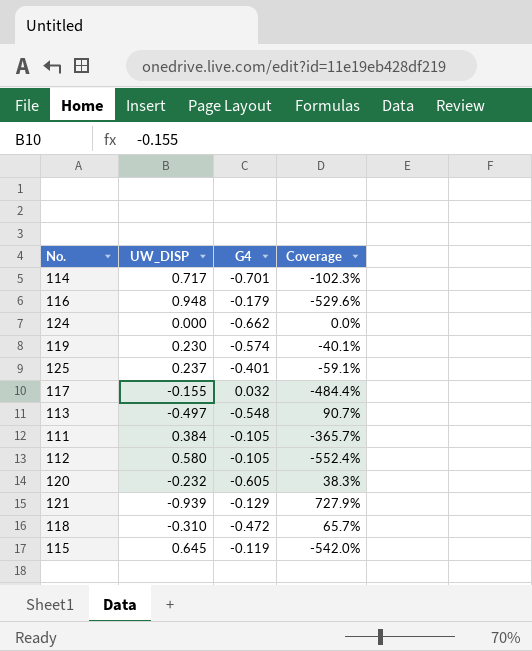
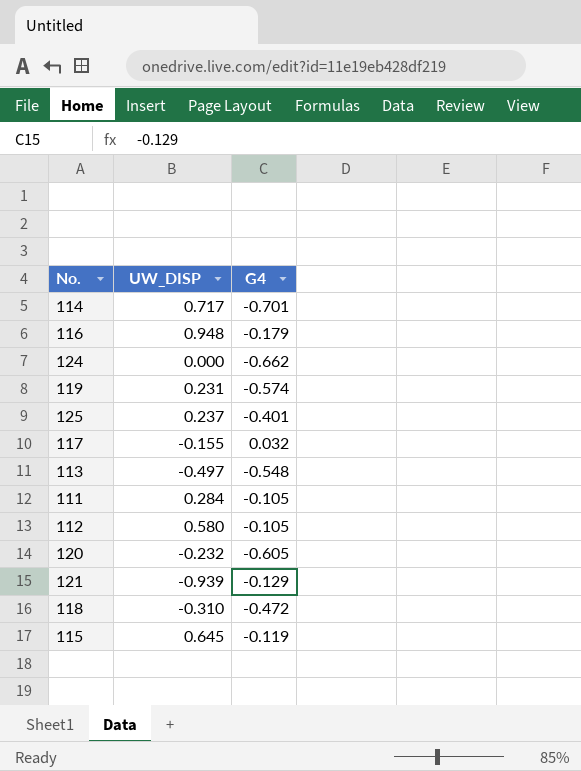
column Coverage | formula: [UW_DISP] / [G4] -> none
119 | UW_DISP: 0.230 -> 0.231
111 | UW_DISP: 0.384 -> 0.284

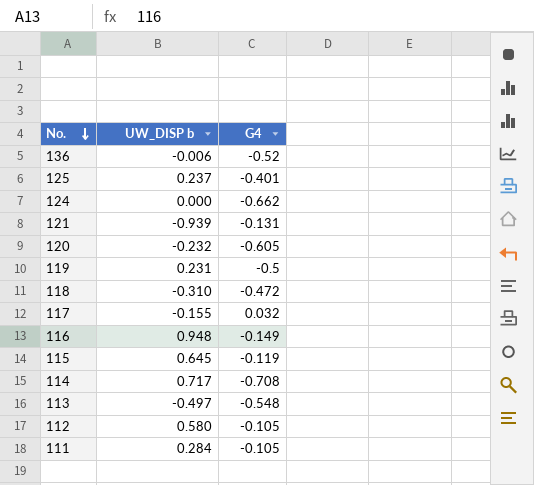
row order: none -> No. descending
column name: UW_DISP -> UW_DISP b
row 136: none -> -0.006 | -0.52
121 | G4: -0.129 -> -0.131
119 | G4: -0.574 -> -0.5
116 | G4: -0.179 -> -0.149
114 | G4: -0.701 -> -0.708

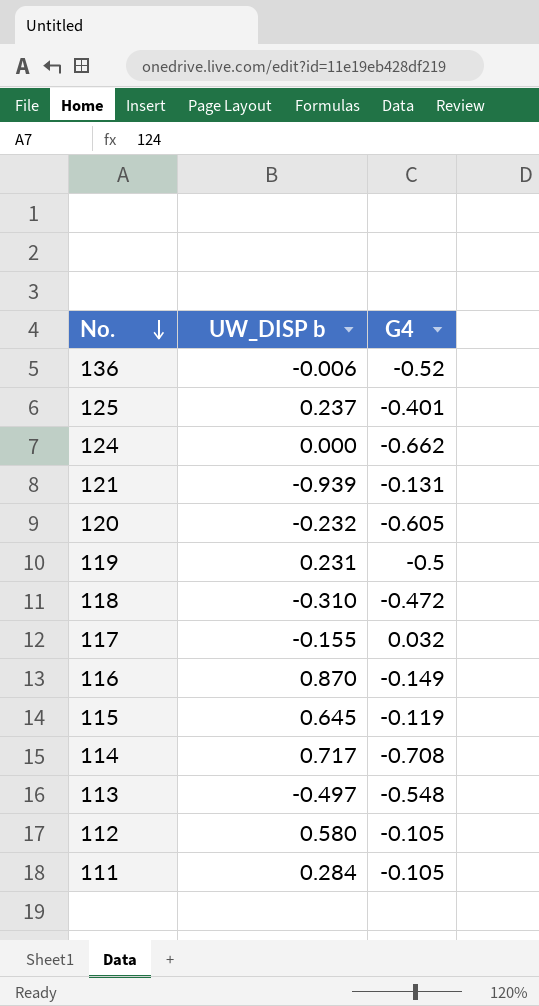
116 | UW_DISP b: 0.948 -> 0.870

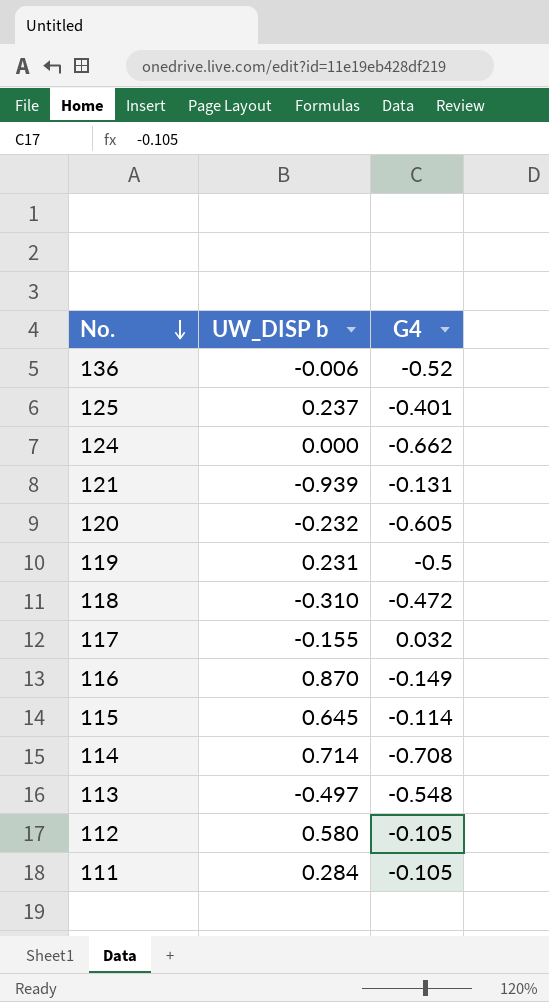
115 | G4: -0.119 -> -0.114
114 | UW_DISP b: 0.717 -> 0.714

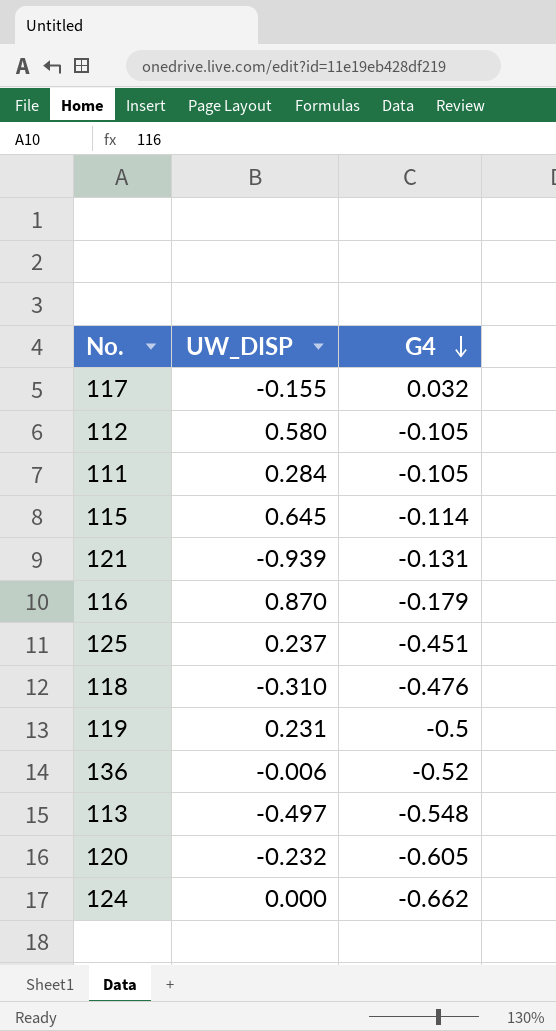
row order: No. descending -> G4 descending
column name: UW_DISP b -> UW_DISP
row 114: 0.714 | -0.708 -> none
116 | G4: -0.149 -> -0.179
125 | G4: -0.401 -> -0.451
118 | G4: -0.472 -> -0.476

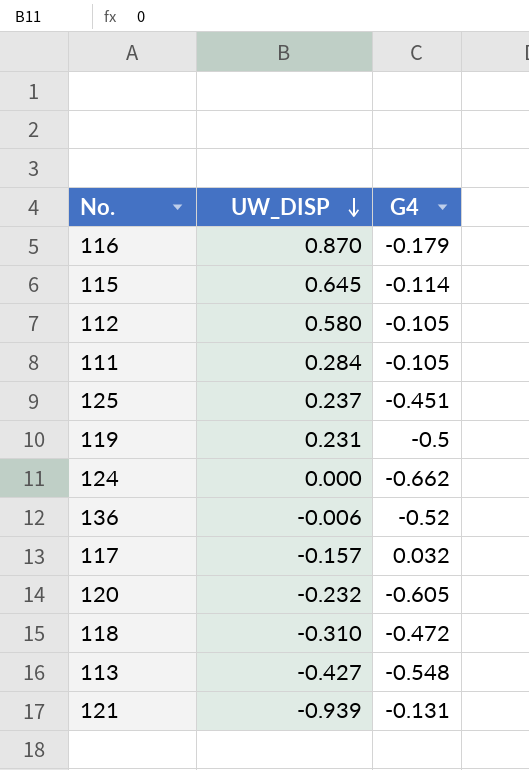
row order: G4 descending -> UW_DISP descending
117 | UW_DISP: -0.155 -> -0.157
118 | G4: -0.476 -> -0.472
113 | UW_DISP: -0.497 -> -0.427

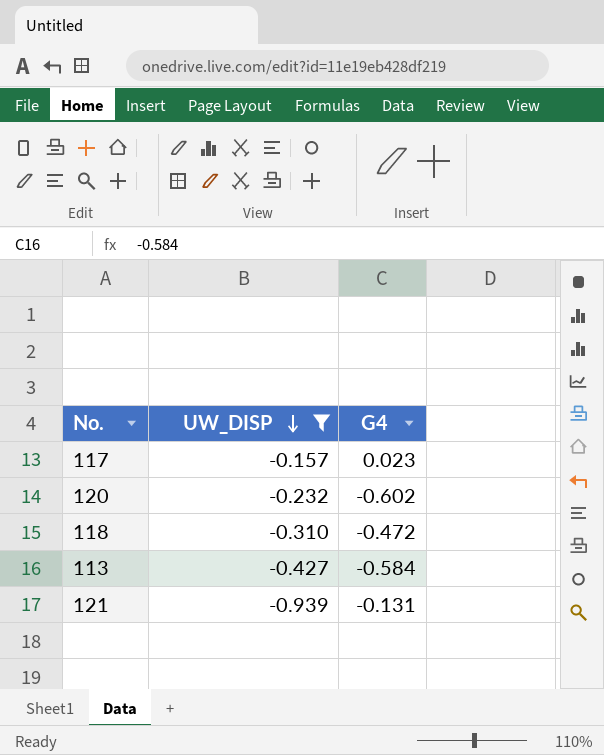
filter: none -> UW_DISP <= -0.157
117 | G4: 0.032 -> 0.023
120 | G4: -0.605 -> -0.602
113 | G4: -0.548 -> -0.584

